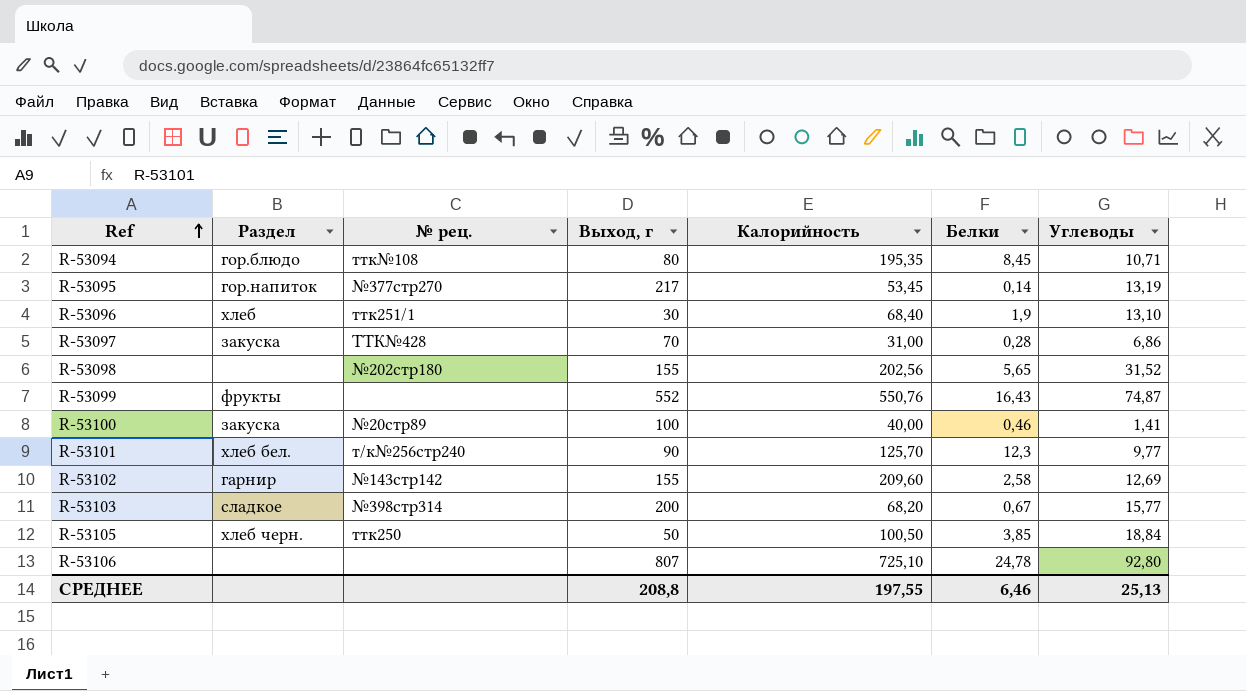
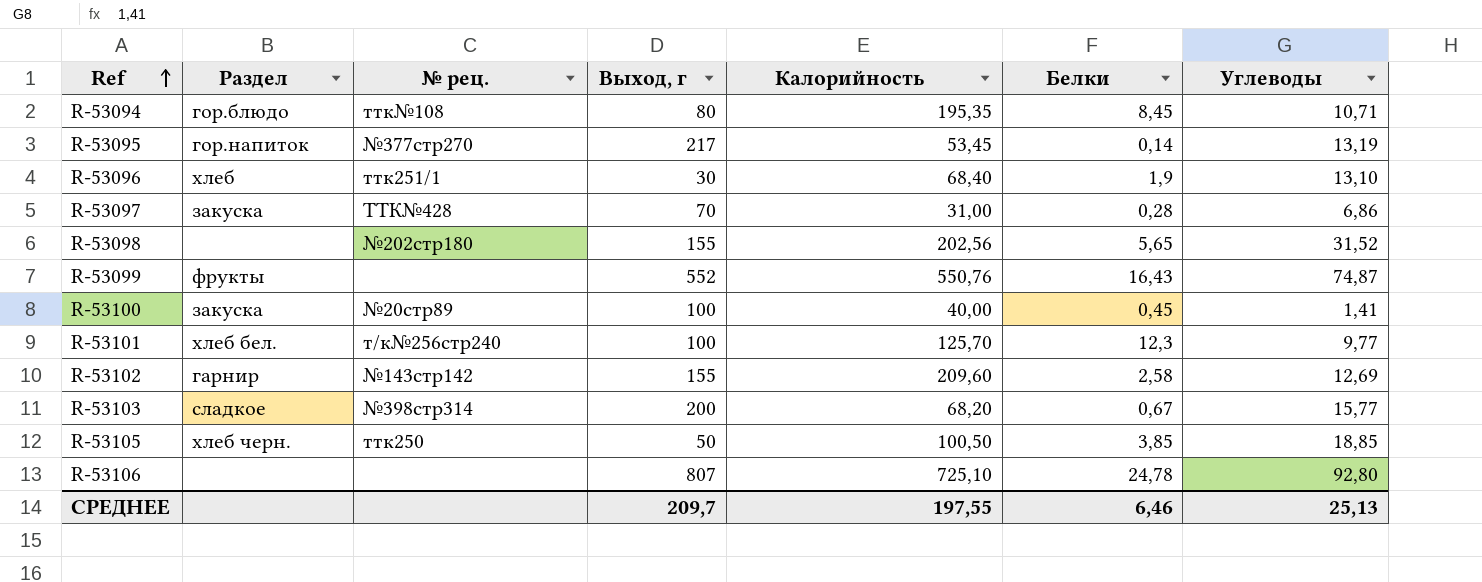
R-53100 | Белки: 0,46 -> 0,45
R-53101 | Выход, г: 90 -> 100
R-53105 | Углеводы: 18,84 -> 18,85
СРЕДНЕЕ | Выход, г: 208,8 -> 209,7

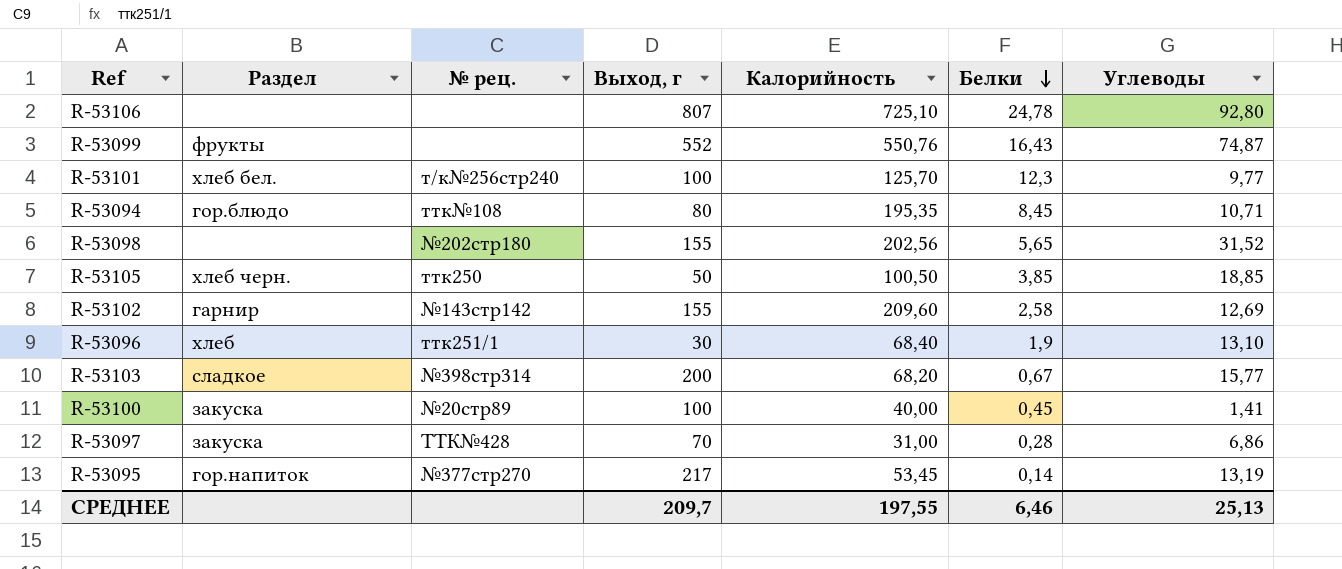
row order: Ref ascending -> Белки descending

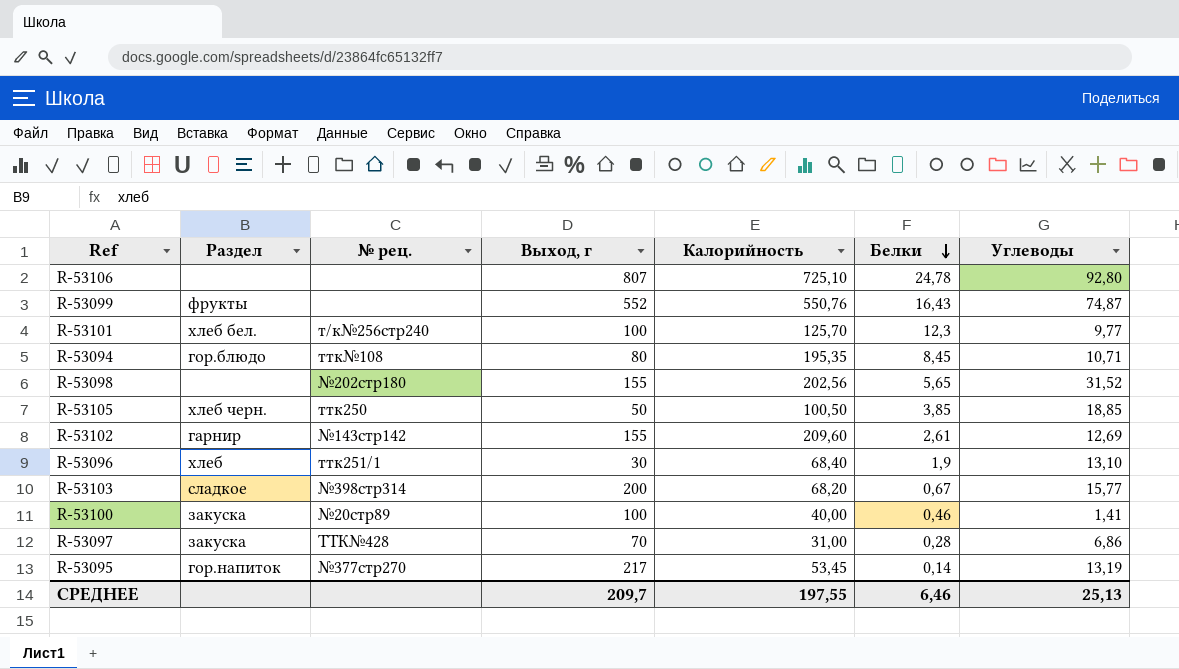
R-53102 | Белки: 2,58 -> 2,61
R-53100 | Белки: 0,45 -> 0,46

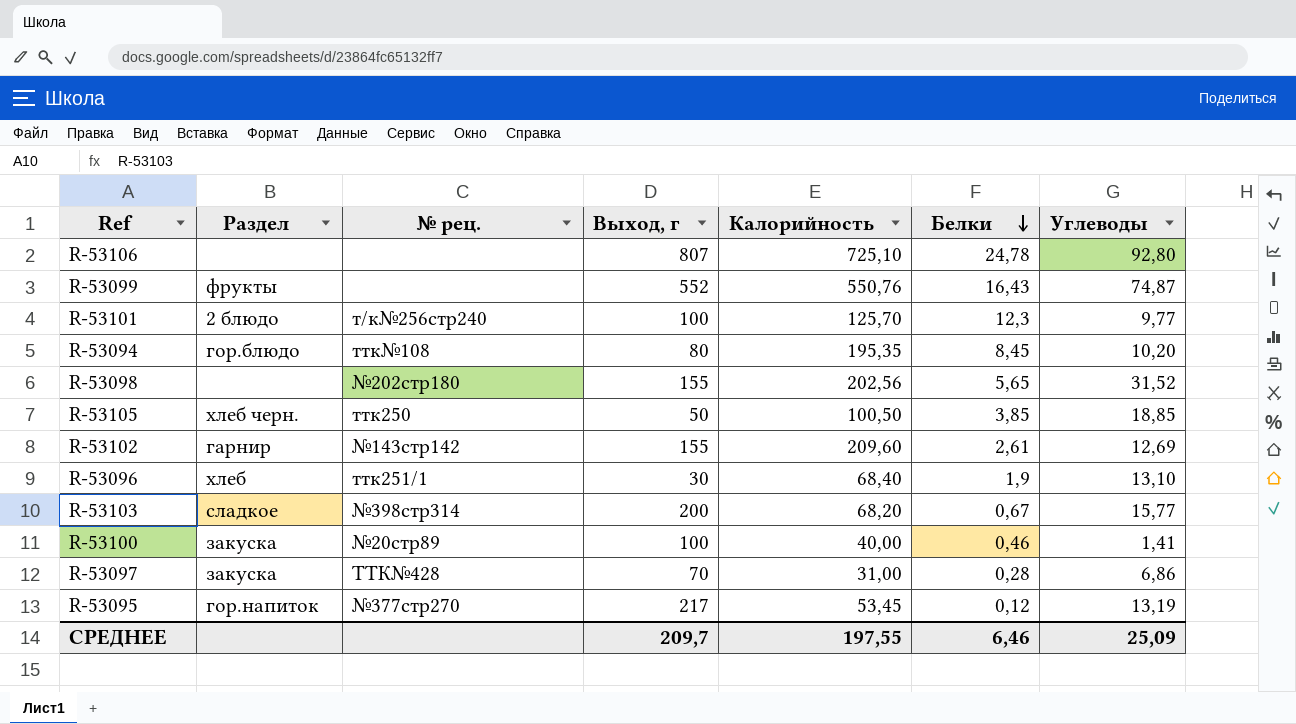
R-53101 | Раздел: хлеб бел. -> 2 блюдо
R-53094 | Углеводы: 10,71 -> 10,20
R-53095 | Белки: 0,14 -> 0,12
СРЕДНЕЕ | Углеводы: 25,13 -> 25,09

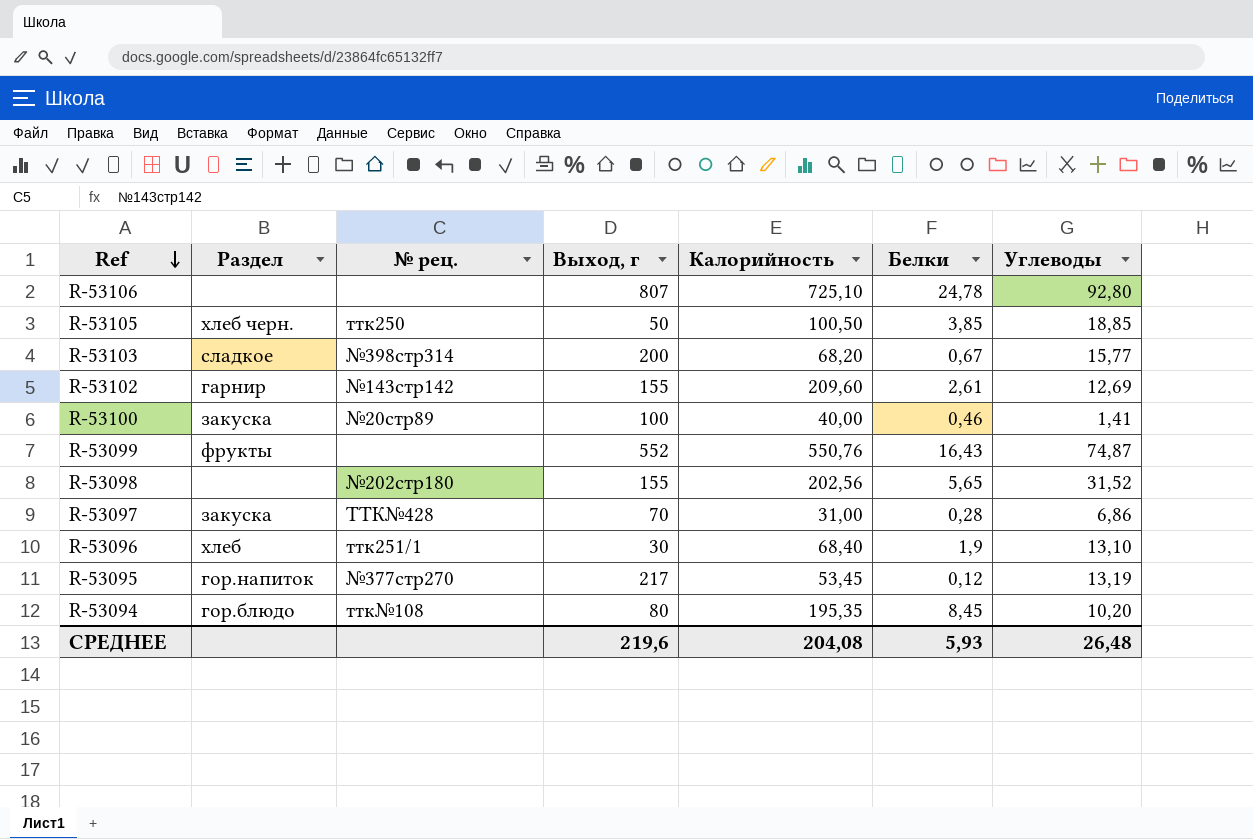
row order: Белки descending -> Ref descending
row R-53101: 2 блюдо | т/к№256стр240 | 100 | 125,70 | 12,3 | 9,77 -> none
СРЕДНЕЕ | Выход, г: 209,7 -> 219,6
СРЕДНЕЕ | Калорийность: 197,55 -> 204,08
СРЕДНЕЕ | Белки: 6,46 -> 5,93
СРЕДНЕЕ | Углеводы: 25,09 -> 26,48

